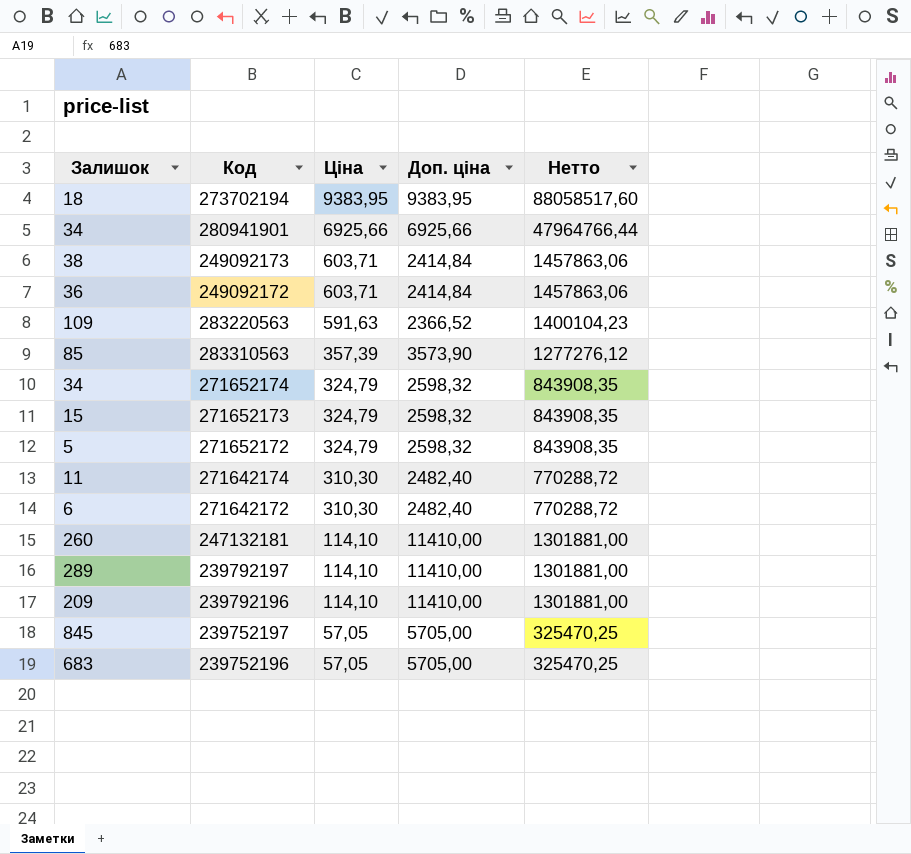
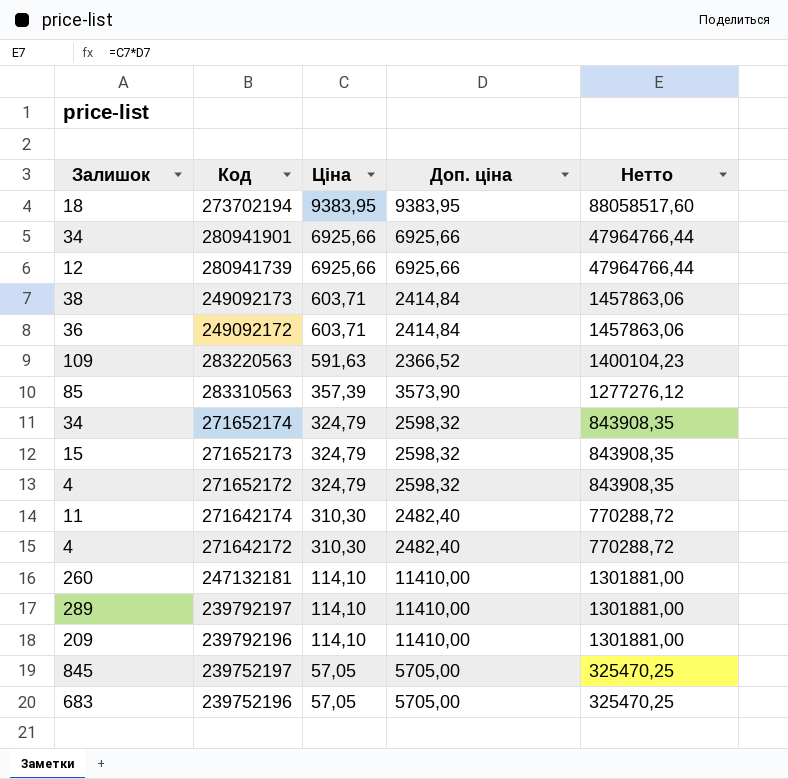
row 280941739: none -> 12 | 6925,66 | 6925,66 | 47964766,44
271652172 | Залишок: 5 -> 4
271642172 | Залишок: 6 -> 4

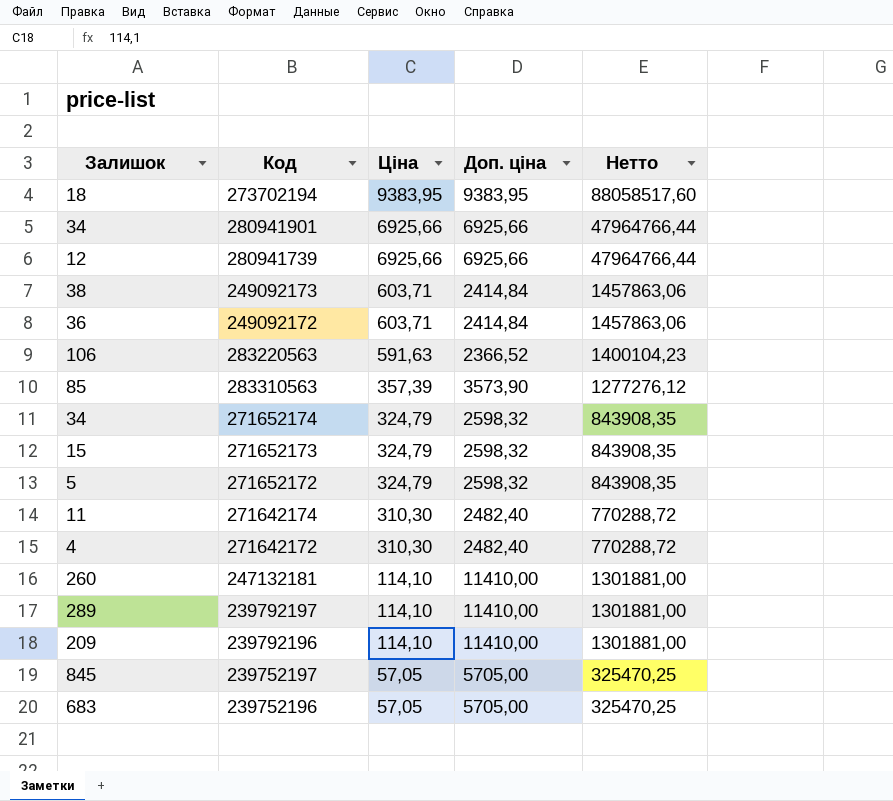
283220563 | Залишок: 109 -> 106
271652172 | Залишок: 4 -> 5

